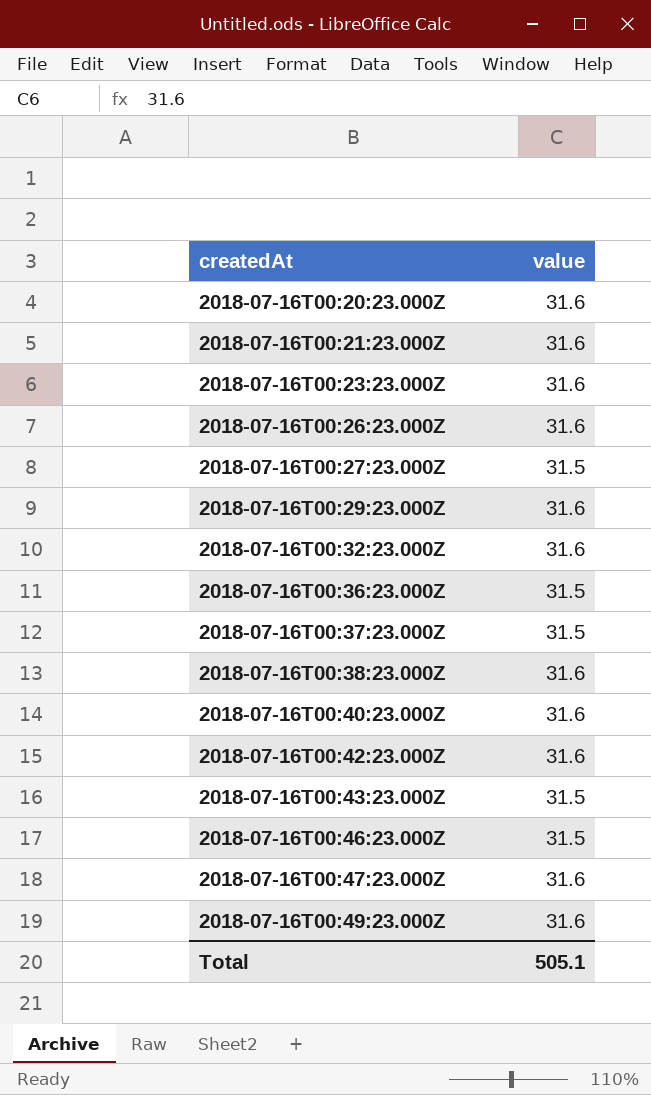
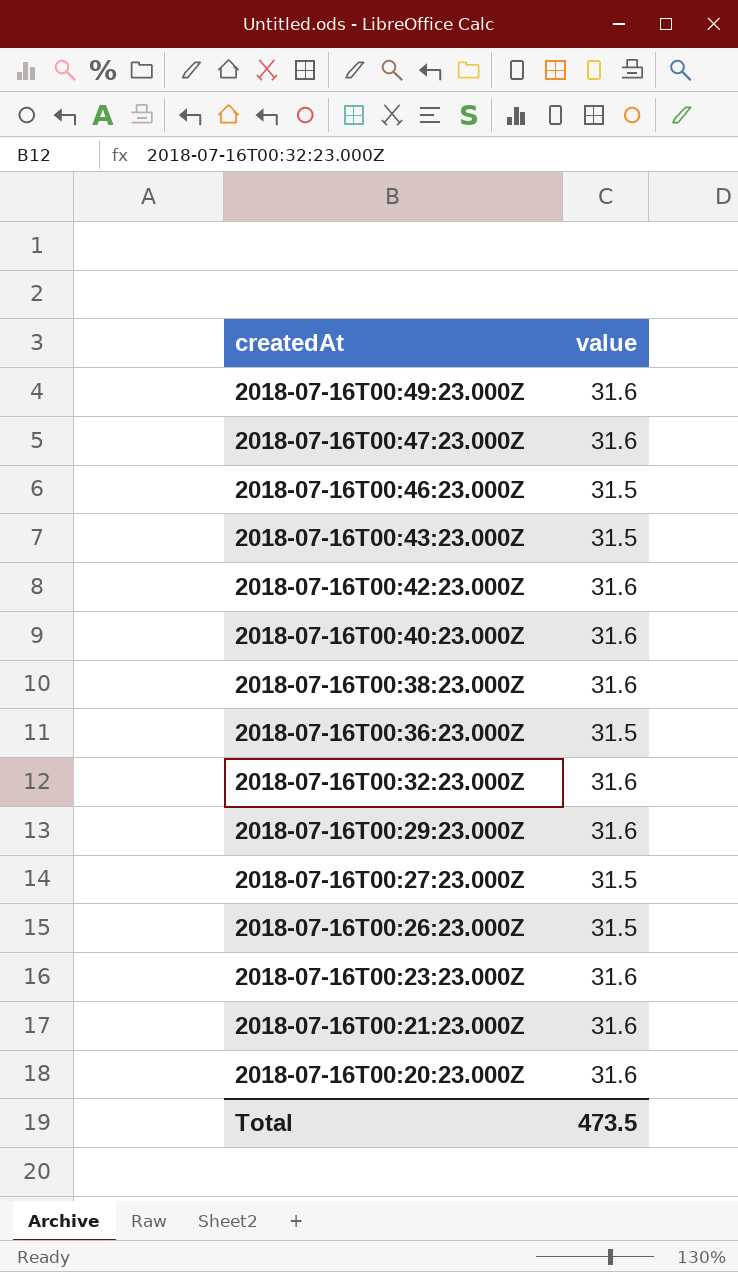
row order: createdAt ascending -> createdAt descending
row 2018-07-16T00:37:23.000Z: 31.5 -> none
2018-07-16T00:26:23.000Z | value: 31.6 -> 31.5
Total | value: 505.1 -> 473.5

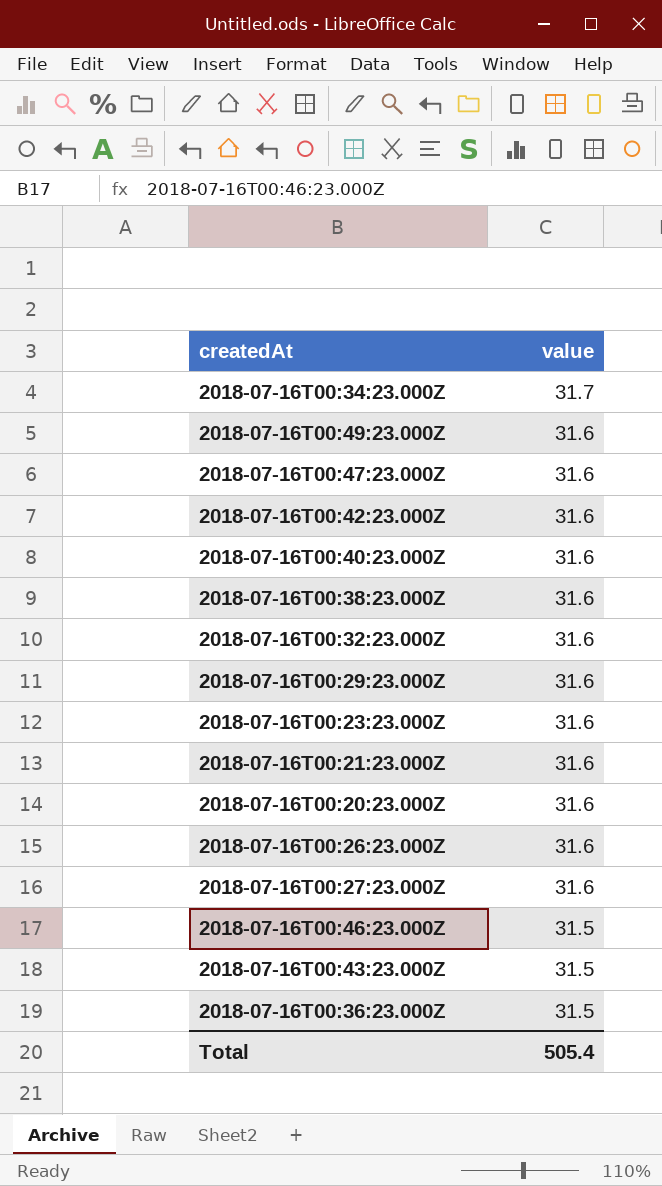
row order: createdAt descending -> value descending
row 2018-07-16T00:34:23.000Z: none -> 31.7
2018-07-16T00:26:23.000Z | value: 31.5 -> 31.6
2018-07-16T00:27:23.000Z | value: 31.5 -> 31.6
Total | value: 473.5 -> 505.4

